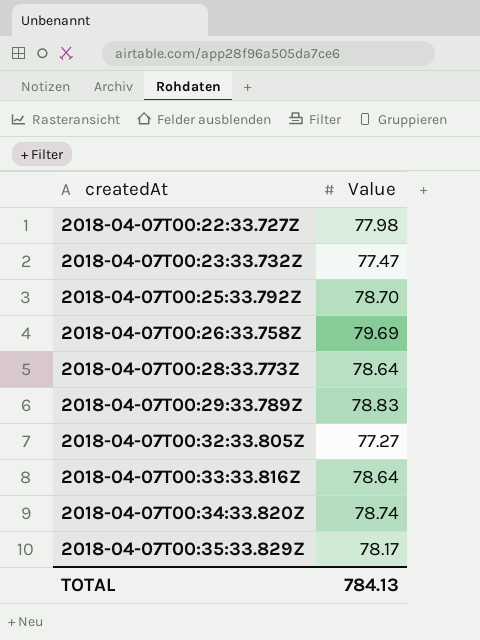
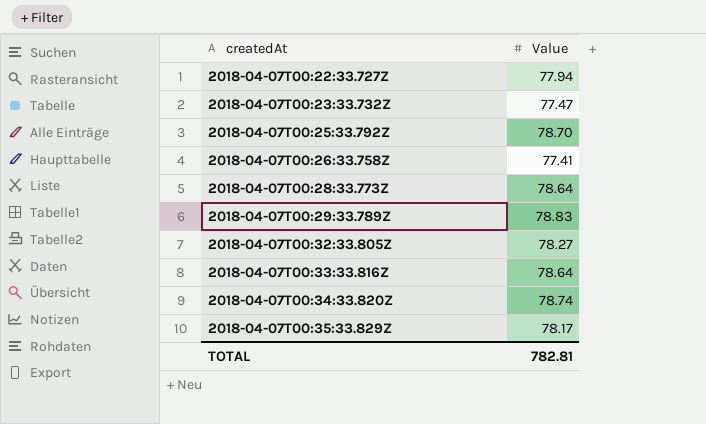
2018-04-07T00:22:33.727Z | Value: 77.98 -> 77.94
2018-04-07T00:26:33.758Z | Value: 79.69 -> 77.41
2018-04-07T00:32:33.805Z | Value: 77.27 -> 78.27
TOTAL | Value: 784.13 -> 782.81

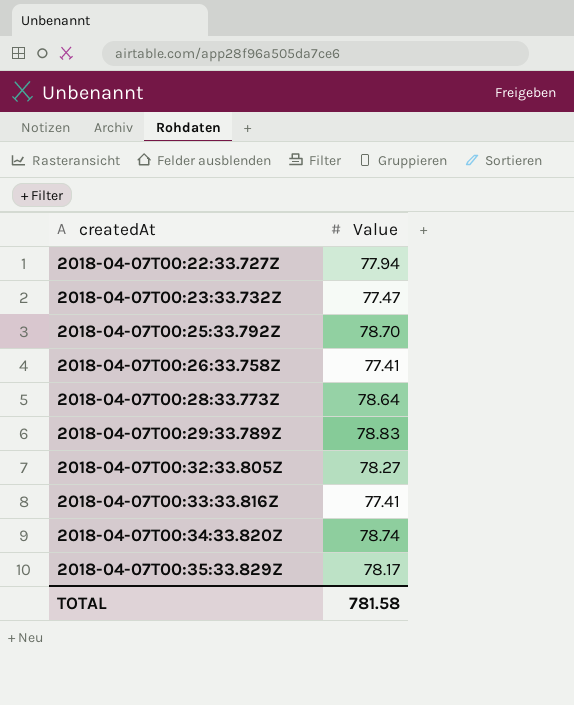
2018-04-07T00:33:33.816Z | Value: 78.64 -> 77.41
TOTAL | Value: 782.81 -> 781.58

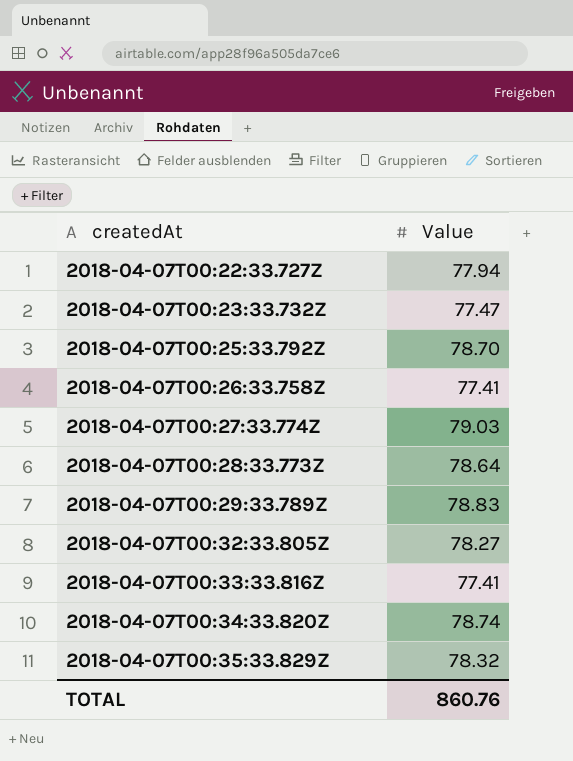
row 2018-04-07T00:27:33.774Z: none -> 79.03
2018-04-07T00:35:33.829Z | Value: 78.17 -> 78.32
TOTAL | Value: 781.58 -> 860.76

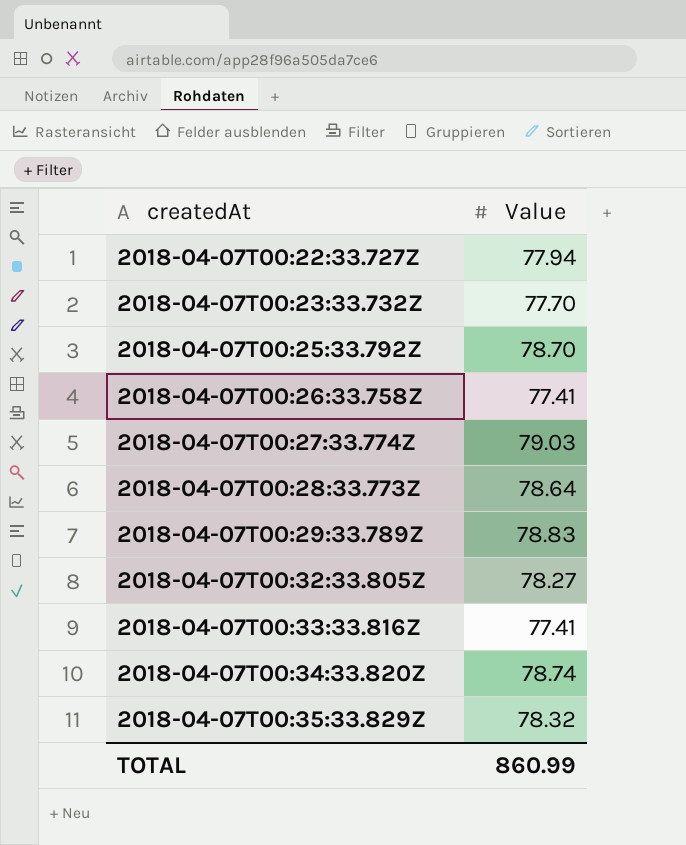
2018-04-07T00:23:33.732Z | Value: 77.47 -> 77.70
TOTAL | Value: 860.76 -> 860.99

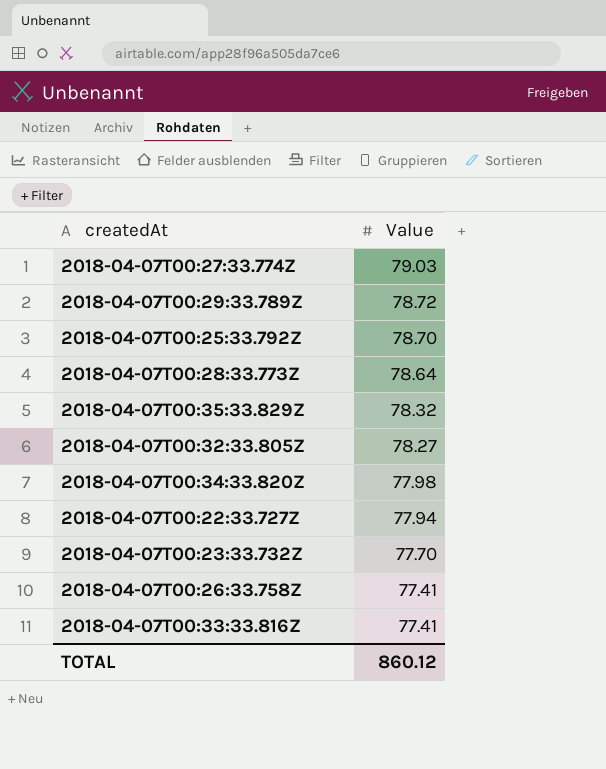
row order: createdAt ascending -> Value descending
2018-04-07T00:29:33.789Z | Value: 78.83 -> 78.72
2018-04-07T00:34:33.820Z | Value: 78.74 -> 77.98
TOTAL | Value: 860.99 -> 860.12

